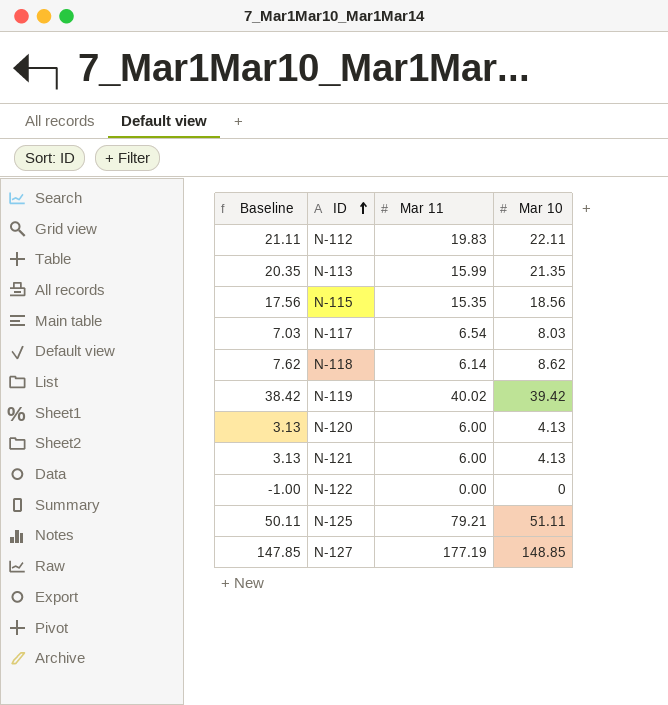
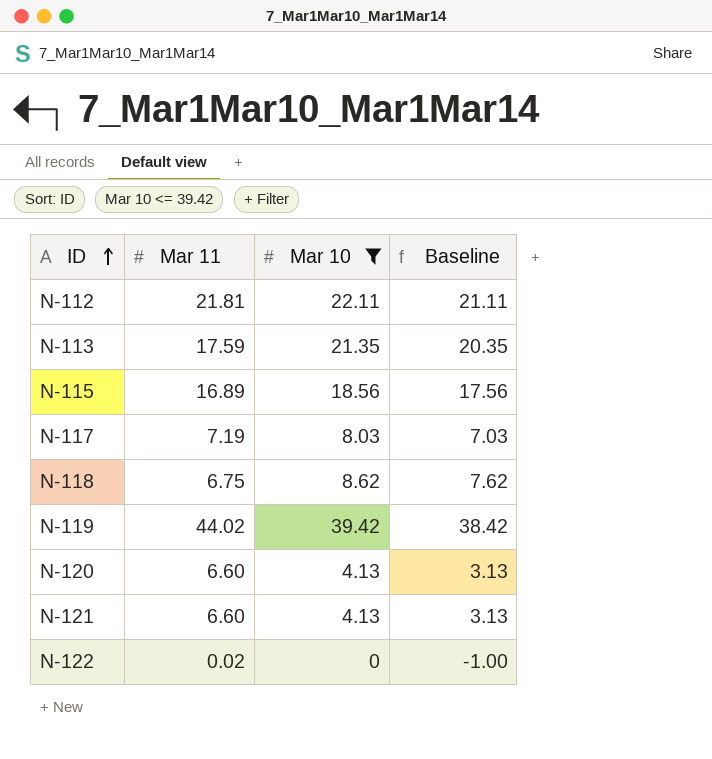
filter: none -> Mar 10 <= 39.42
column Baseline | position: 1 -> 4
N-112 | Mar 11: 19.83 -> 21.81
N-113 | Mar 11: 15.99 -> 17.59
N-115 | Mar 11: 15.35 -> 16.89
N-117 | Mar 11: 6.54 -> 7.19
N-118 | Mar 11: 6.14 -> 6.75
N-119 | Mar 11: 40.02 -> 44.02
N-120 | Mar 11: 6.00 -> 6.60
N-121 | Mar 11: 6.00 -> 6.60
N-122 | Mar 11: 0.00 -> 0.02

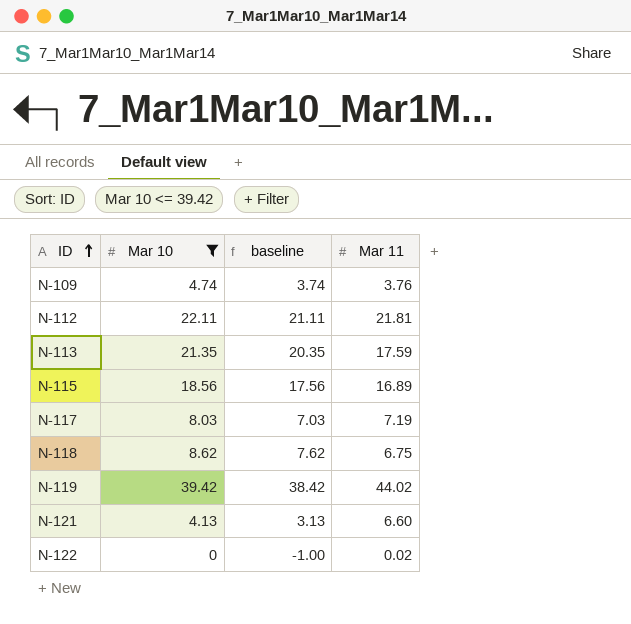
column name: Baseline -> baseline
column Mar 11 | position: 2 -> 4
row N-120: 6.60 | 4.13 | 3.13 -> none
row N-109: none -> 4.74 | 3.74 | 3.76

